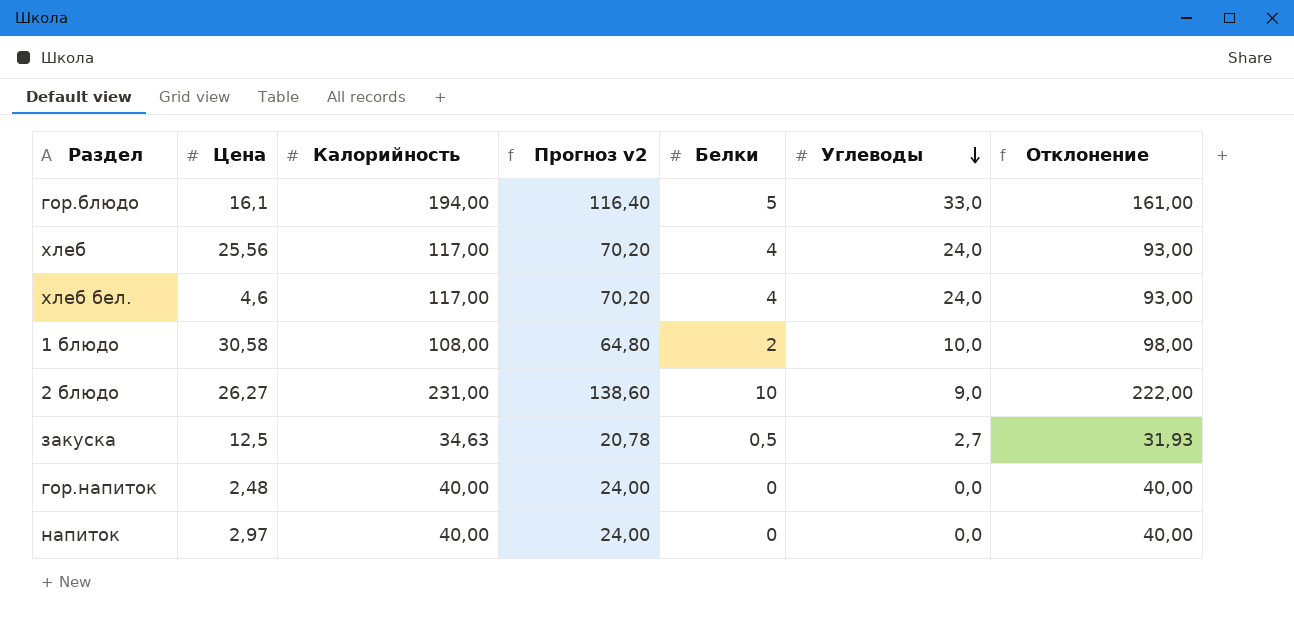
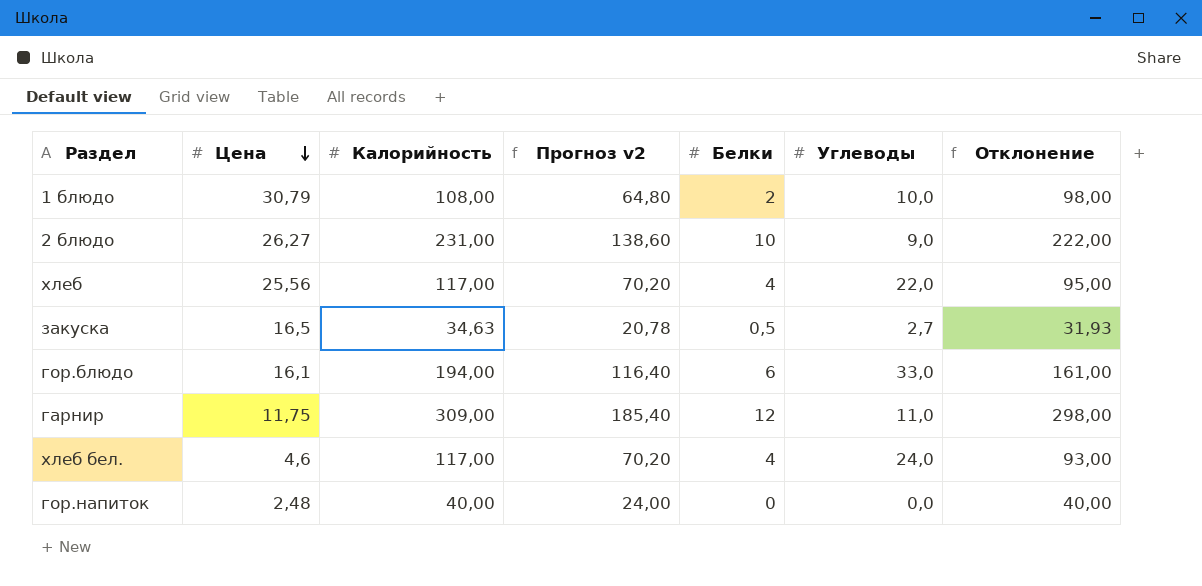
row order: Углеводы descending -> Цена descending
row напиток: 2,97 | 40,00 | 24,00 | 0 | 0,0 | 40,00 -> none
1 блюдо | Цена: 30,58 -> 30,79
хлеб | Углеводы: 24,0 -> 22,0
хлеб | Отклонение: 93,00 -> 95,00
закуска | Цена: 12,5 -> 16,5
гор.блюдо | Белки: 5 -> 6
row гарнир: none -> 11,75 | 309,00 | 185,40 | 12 | 11,0 | 298,00

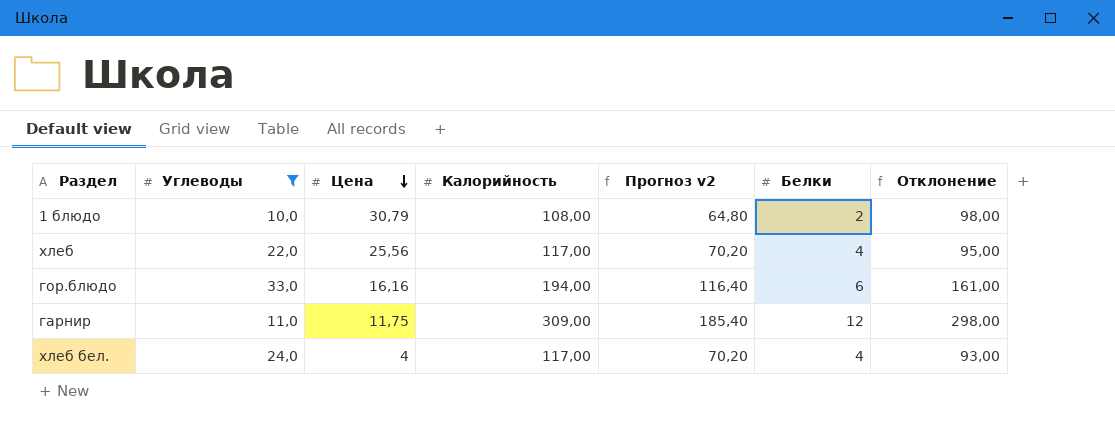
filter: none -> Углеводы >= 10,0
column Углеводы | position: 6 -> 2
гор.блюдо | Цена: 16,1 -> 16,16
хлеб бел. | Цена: 4,6 -> 4

